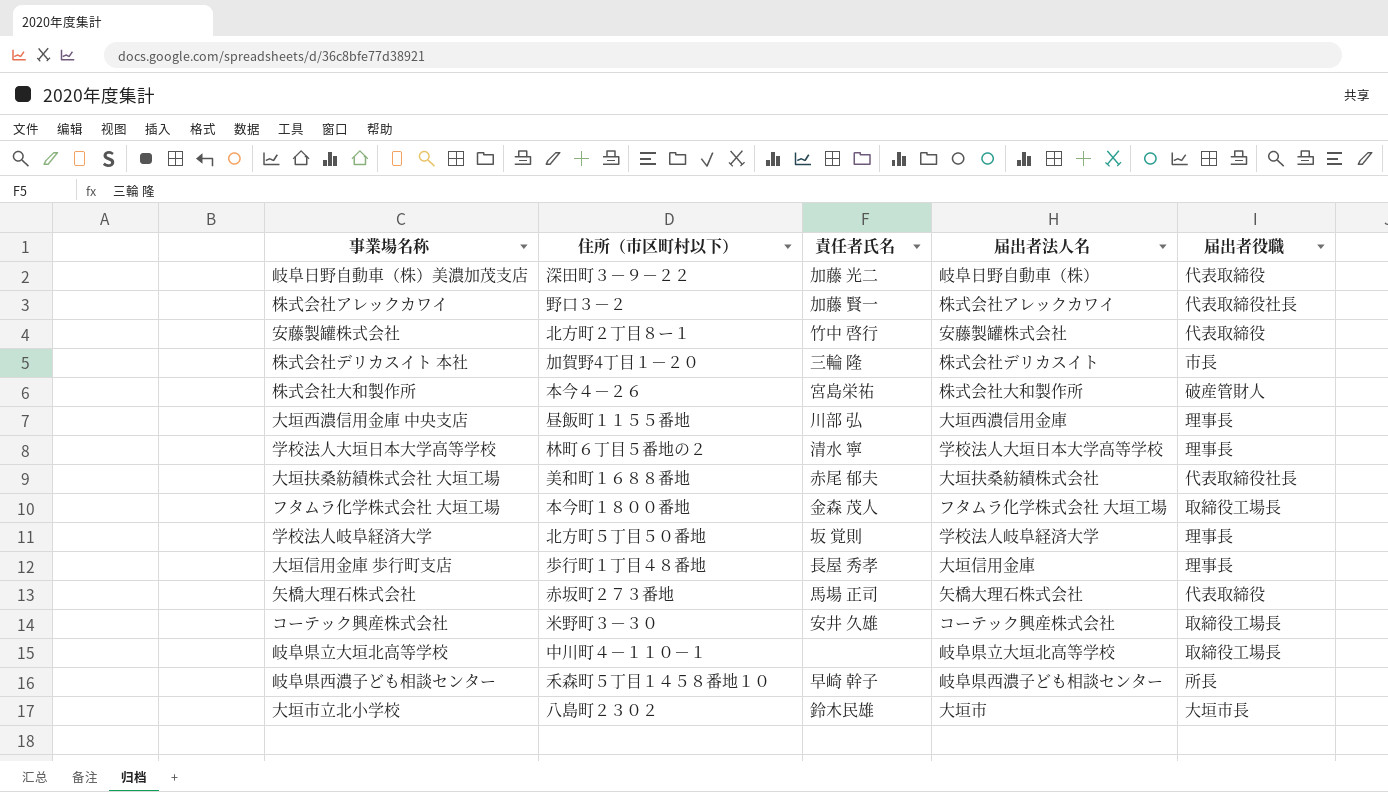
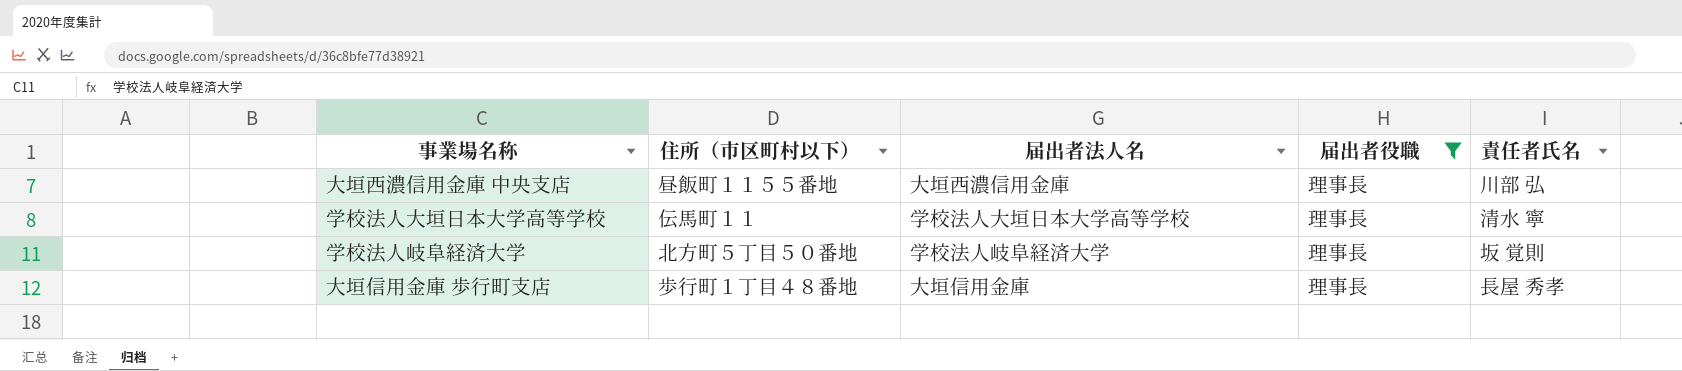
filter: none -> 届出者役職 = 理事長
column 責任者氏名 | position: 3 -> 5
学校法人大垣日本大学高等学校 | 住所（市区町村以下）: 林町６丁目５番地の２ -> 伝馬町１１

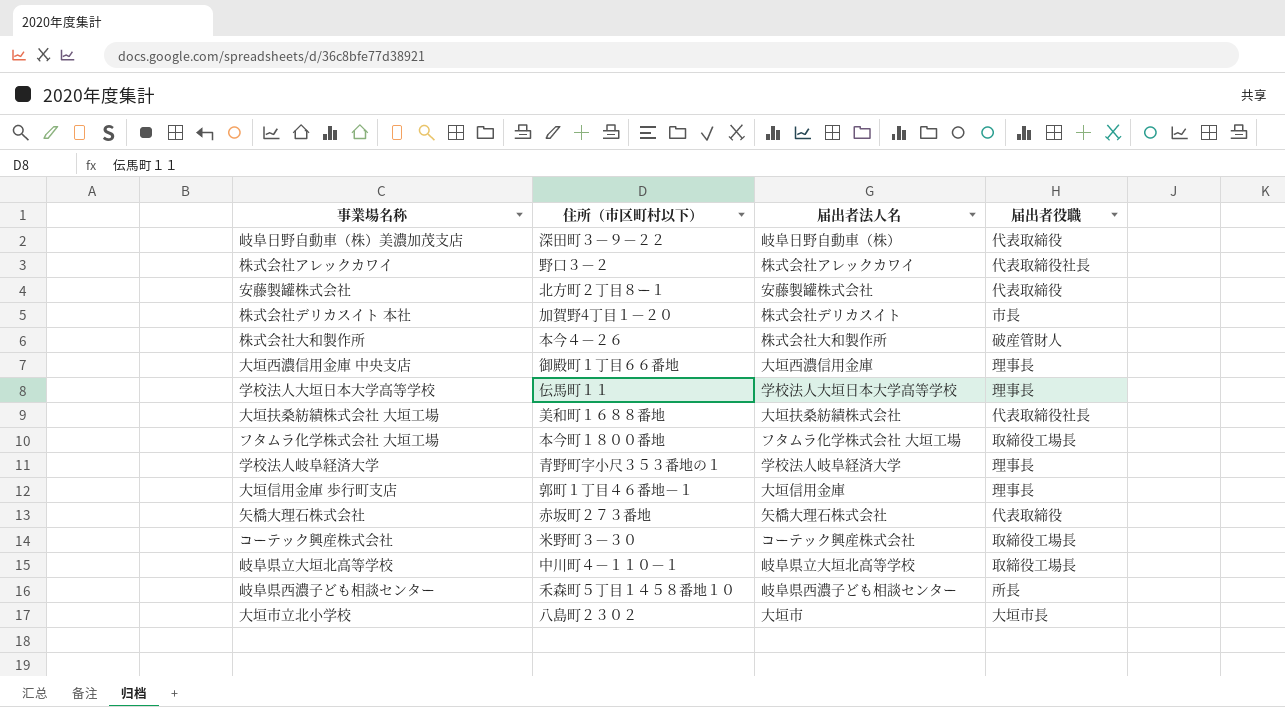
filter: 届出者役職 = 理事長 -> none
column 責任者氏名 | position: 5 -> none
大垣西濃信用金庫 中央支店 | 住所（市区町村以下）: 昼飯町１１５５番地 -> 御殿町１丁目６６番地
学校法人岐阜経済大学 | 住所（市区町村以下）: 北方町５丁目５０番地 -> 青野町字小尺３５３番地の１
大垣信用金庫 歩行町支店 | 住所（市区町村以下）: 歩行町１丁目４８番地 -> 郭町１丁目４６番地－１

